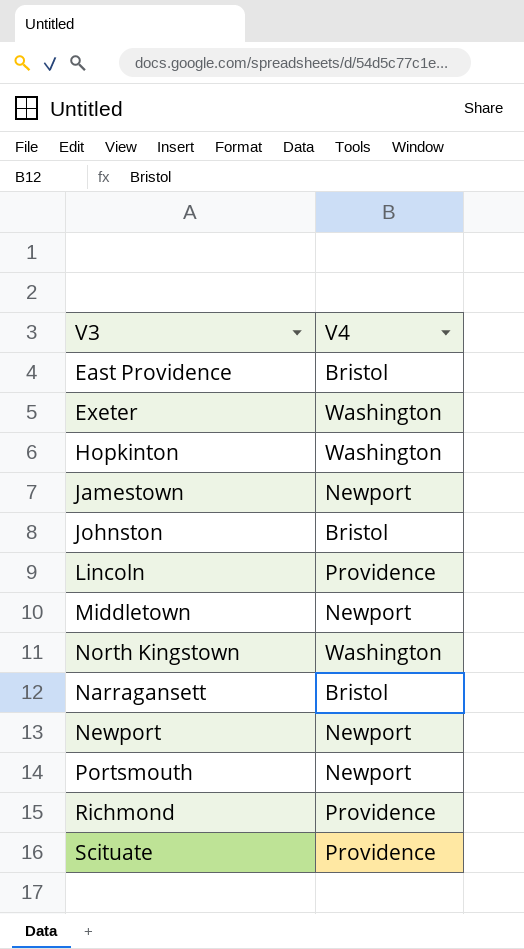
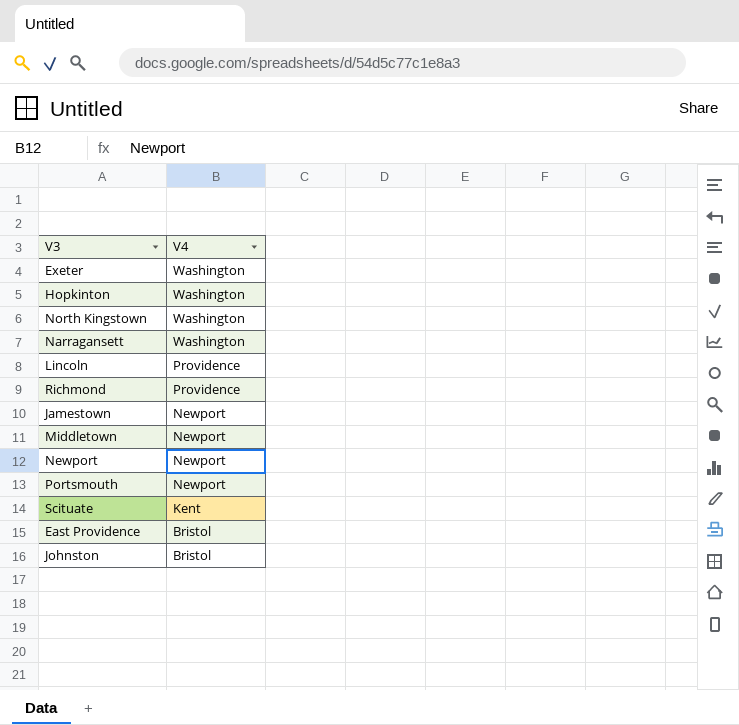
row order: none -> V4 descending
Narragansett | V4: Bristol -> Washington
Scituate | V4: Providence -> Kent

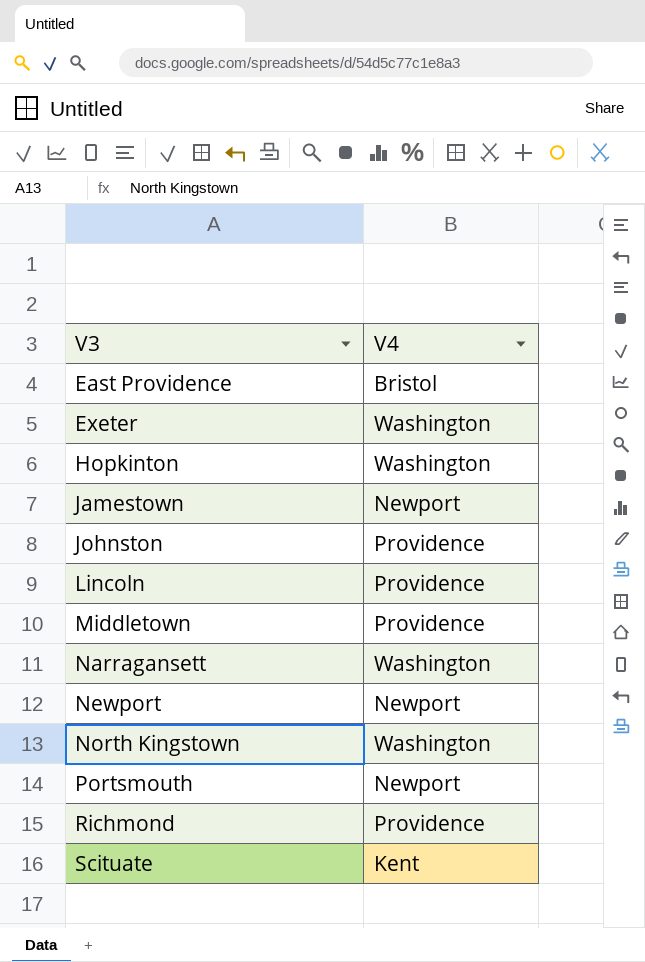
row order: V4 descending -> V3 ascending
Johnston | V4: Bristol -> Providence
Middletown | V4: Newport -> Providence

